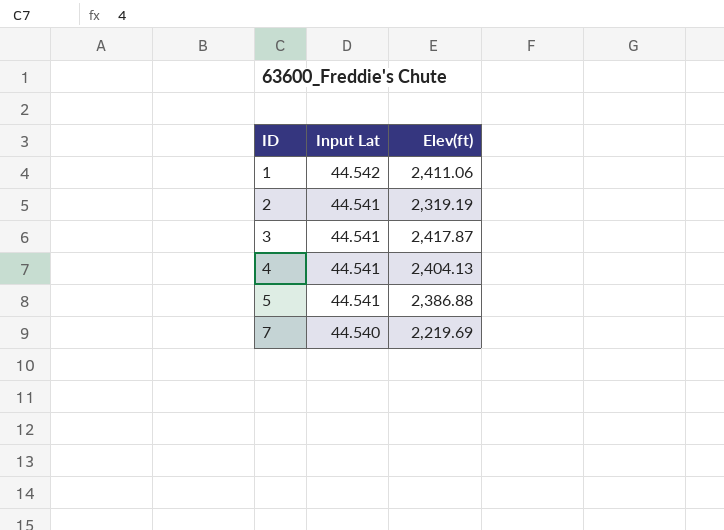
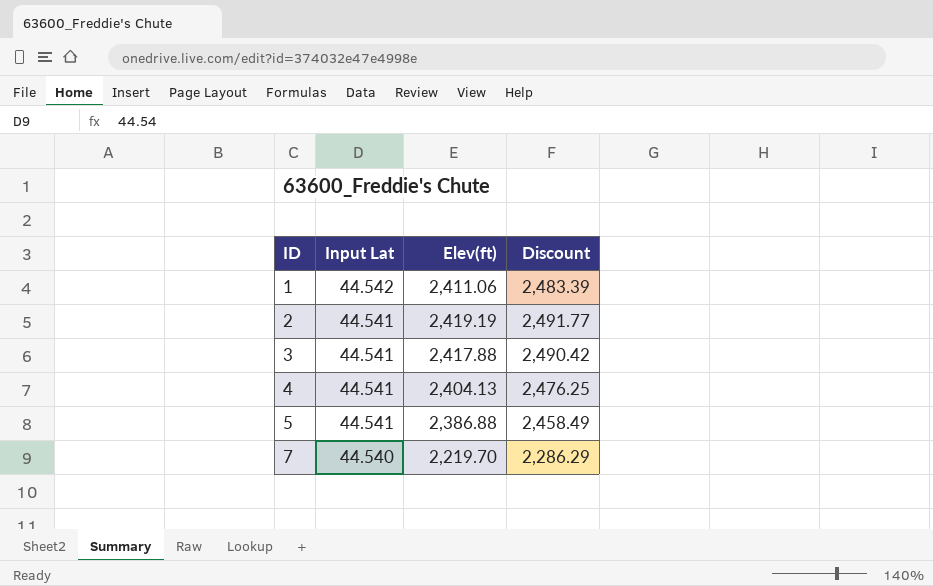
column Discount | formula: none -> [Elev(ft)] * 1.03
2 | Elev(ft): 2,319.19 -> 2,419.19
3 | Elev(ft): 2,417.87 -> 2,417.88
7 | Elev(ft): 2,219.69 -> 2,219.70

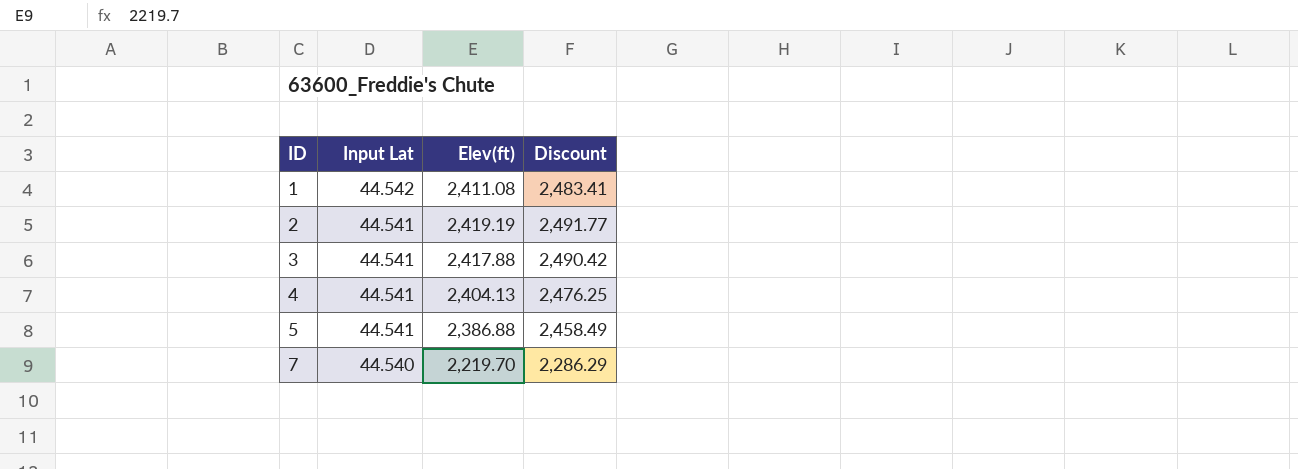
1 | Elev(ft): 2,411.06 -> 2,411.08
1 | Discount: 2,483.39 -> 2,483.41

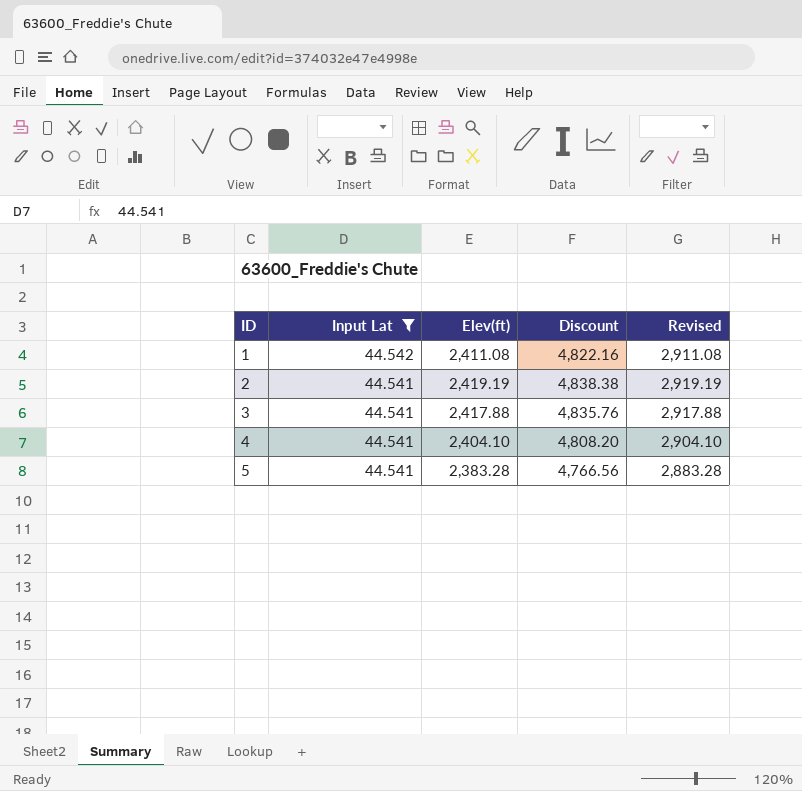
filter: none -> Input Lat != 44.540
column Discount | formula: [Elev(ft)] * 1.03 -> [Elev(ft)] * 2
column Revised | formula: none -> [Elev(ft)] + 500
4 | Elev(ft): 2,404.13 -> 2,404.10
5 | Elev(ft): 2,386.88 -> 2,383.28

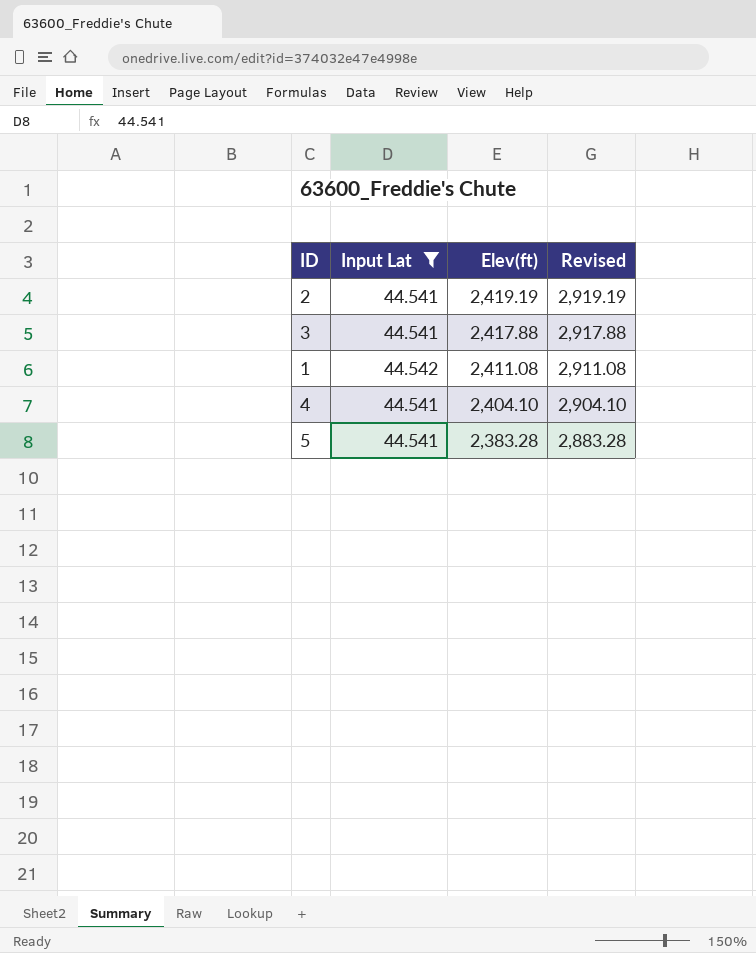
row order: ID ascending -> Elev(ft) descending
column Discount | formula: [Elev(ft)] * 2 -> none

